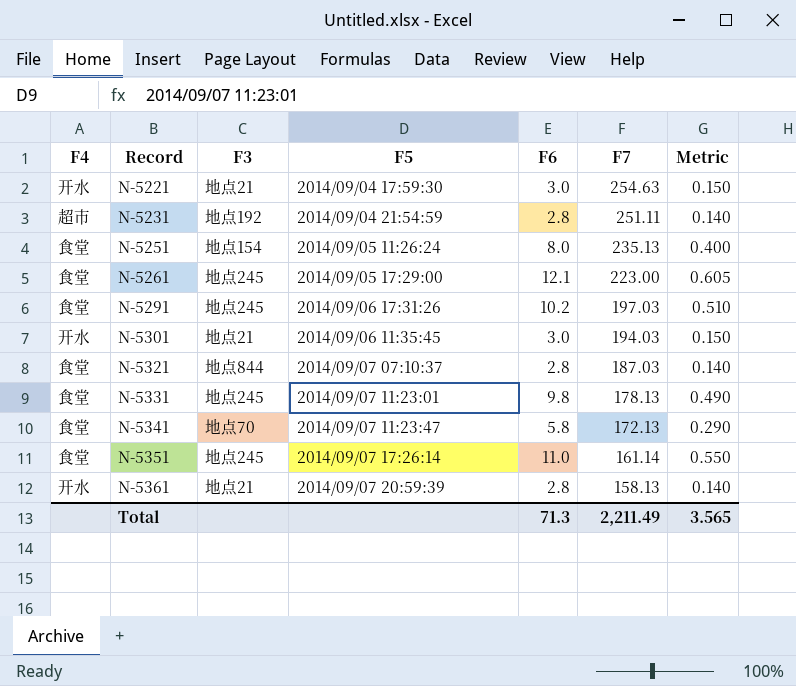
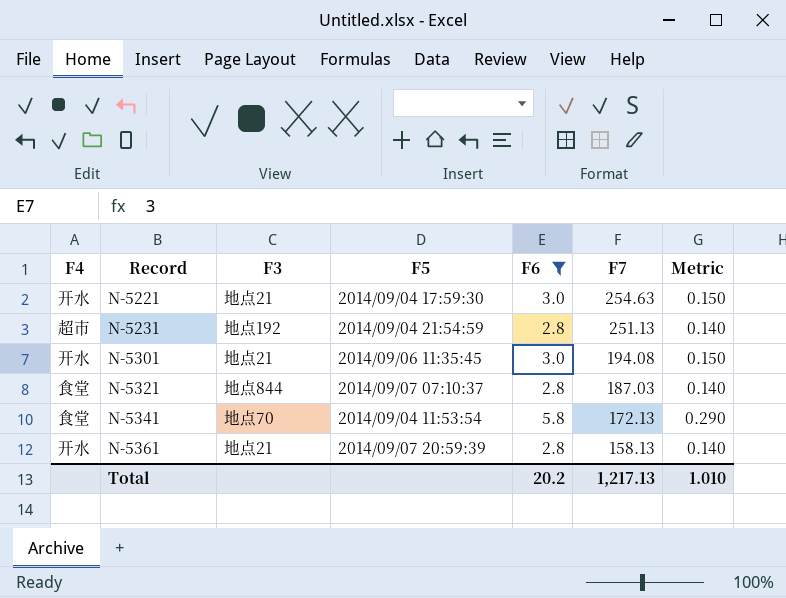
filter: none -> F6 <= 5.8
N-5231 | F7: 251.11 -> 251.13
N-5301 | F7: 194.03 -> 194.08
N-5341 | F5: 2014/09/07 11:23:47 -> 2014/09/04 11:53:54
Total | F6: 71.3 -> 20.2
Total | F7: 2,211.49 -> 1,217.13
Total | Metric: 3.565 -> 1.010

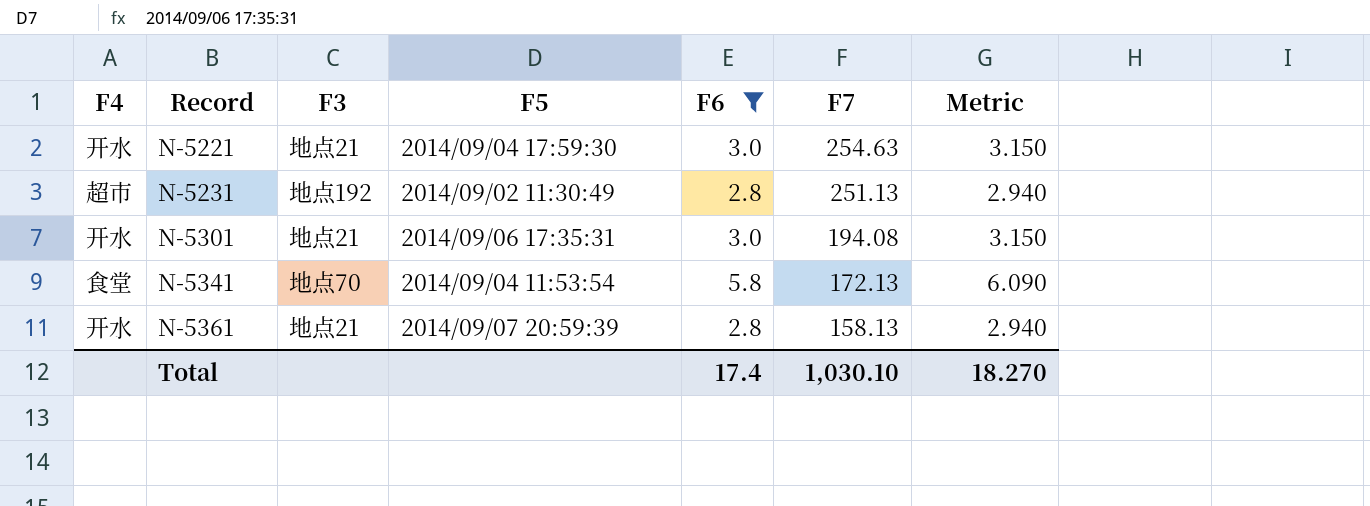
column Metric | formula: [F6] * 0.05 -> [F6] * 1.05
row N-5321: 食堂 | 地点844 | 2014/09/07 07:10:37 | 2.8 | 187.03 | 0.140 -> none
N-5231 | F5: 2014/09/04 21:54:59 -> 2014/09/02 11:30:49
N-5301 | F5: 2014/09/06 11:35:45 -> 2014/09/06 17:35:31
Total | F6: 20.2 -> 17.4
Total | F7: 1,217.13 -> 1,030.10
Total | Metric: 1.010 -> 18.270

